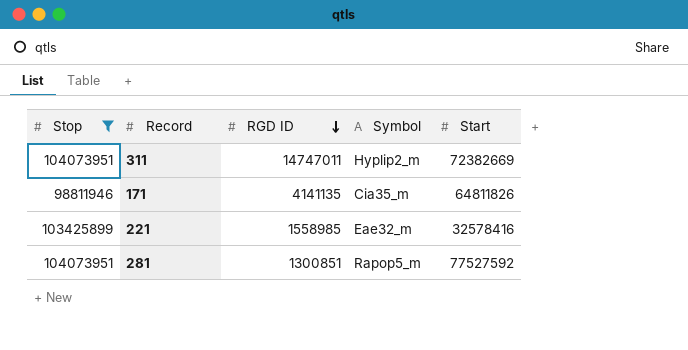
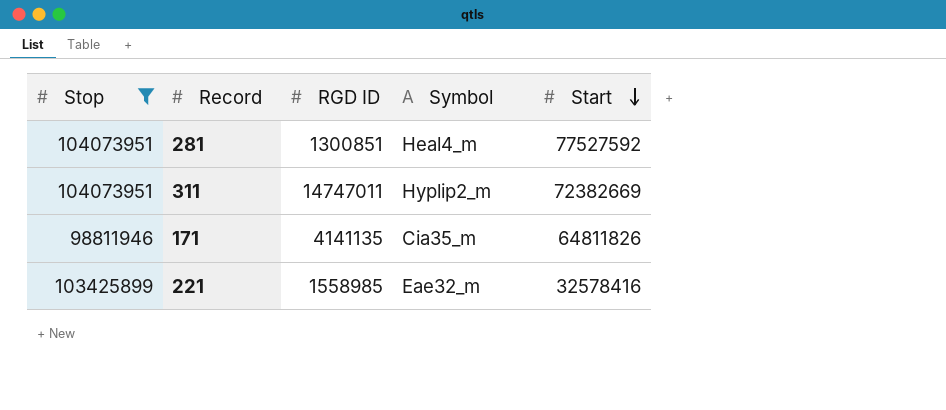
row order: RGD ID descending -> Start descending
281 | Symbol: Rapop5_m -> Heal4_m

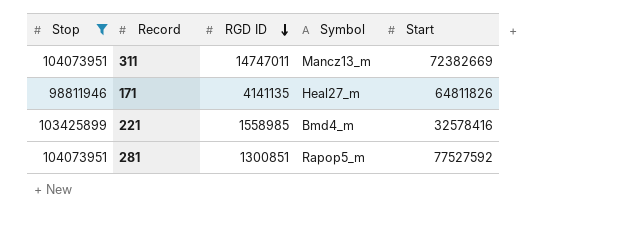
row order: Start descending -> RGD ID descending
311 | Symbol: Hyplip2_m -> Mancz13_m
171 | Symbol: Cia35_m -> Heal27_m
221 | Symbol: Eae32_m -> Bmd4_m
281 | Symbol: Heal4_m -> Rapop5_m

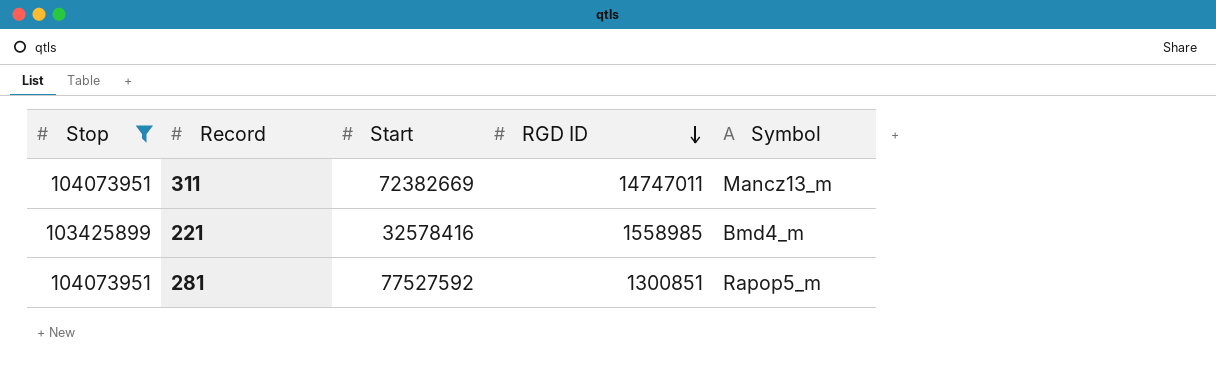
column Start | position: 5 -> 3
row 171: 98811946 | 4141135 | Heal27_m | 64811826 -> none

